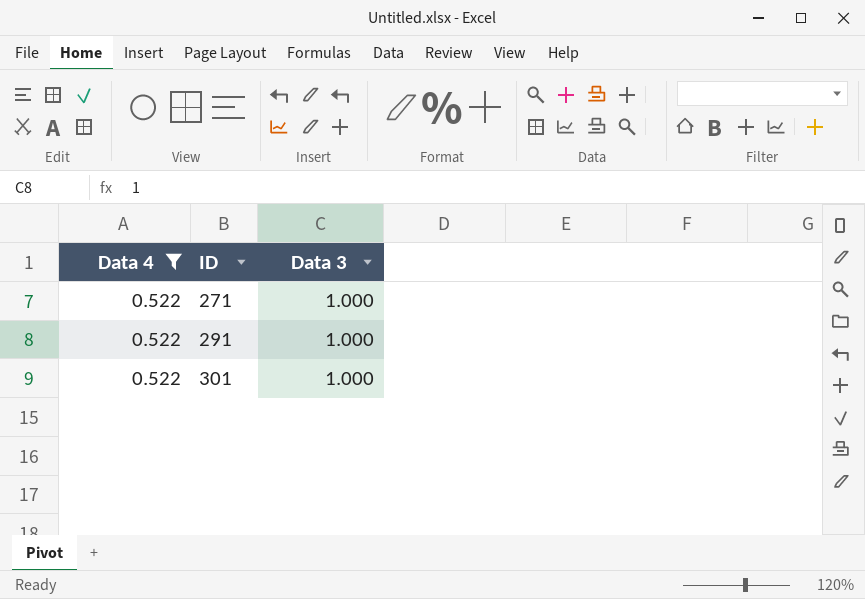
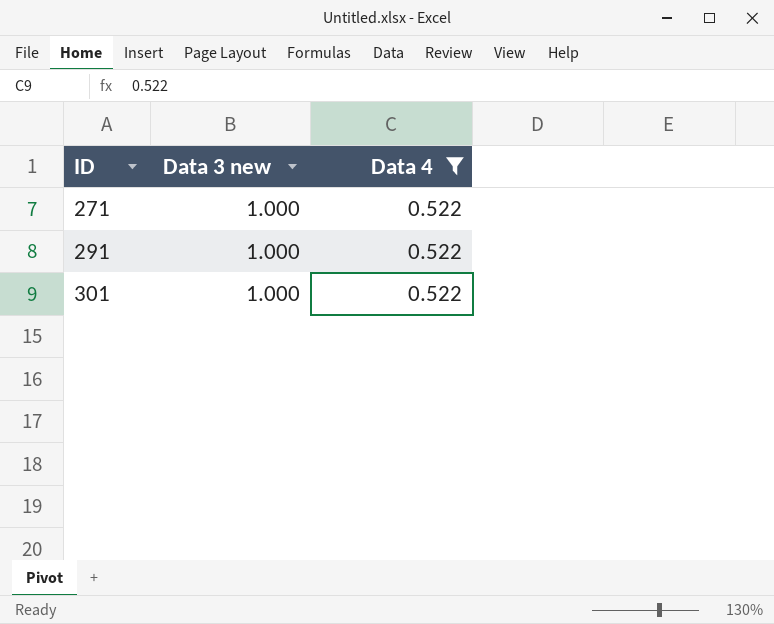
column name: Data 3 -> Data 3 new
column Data 4 | position: 1 -> 3

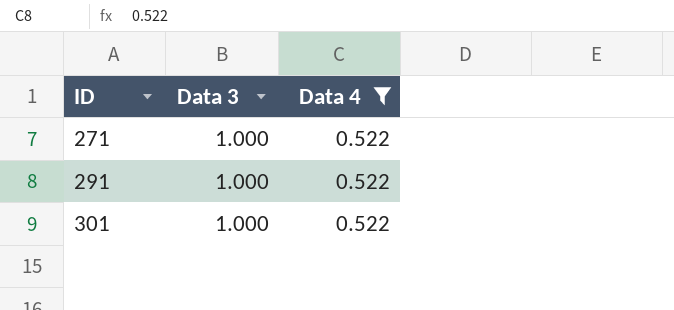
column name: Data 3 new -> Data 3

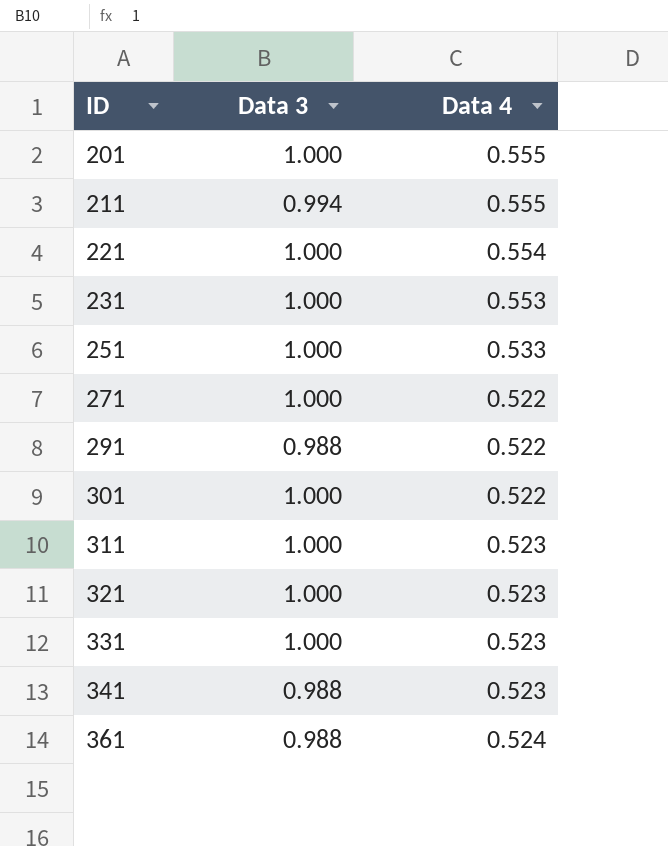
filter: Data 4 = 0.522 -> none
291 | Data 3: 1.000 -> 0.988

